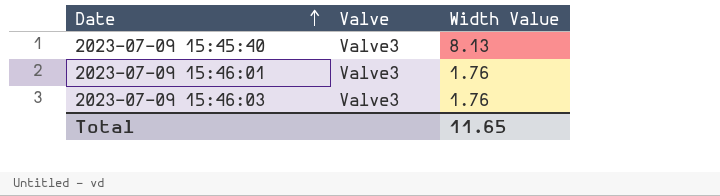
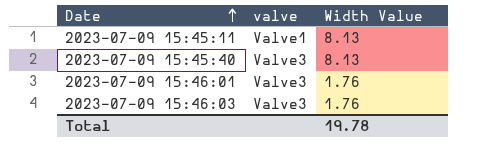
column name: Valve -> valve
row 2023-07-09 15:45:11: none -> Valve1 | 8.13
Total | Width Value: 11.65 -> 19.78

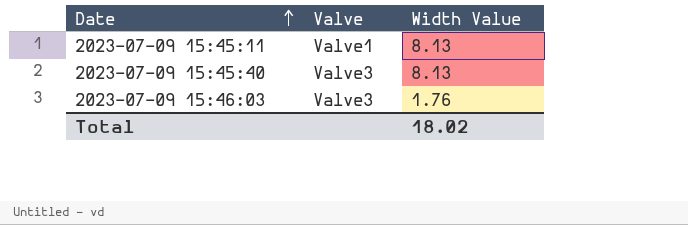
column name: valve -> Valve
row 2023-07-09 15:46:01: Valve3 | 1.76 -> none
Total | Width Value: 19.78 -> 18.02

